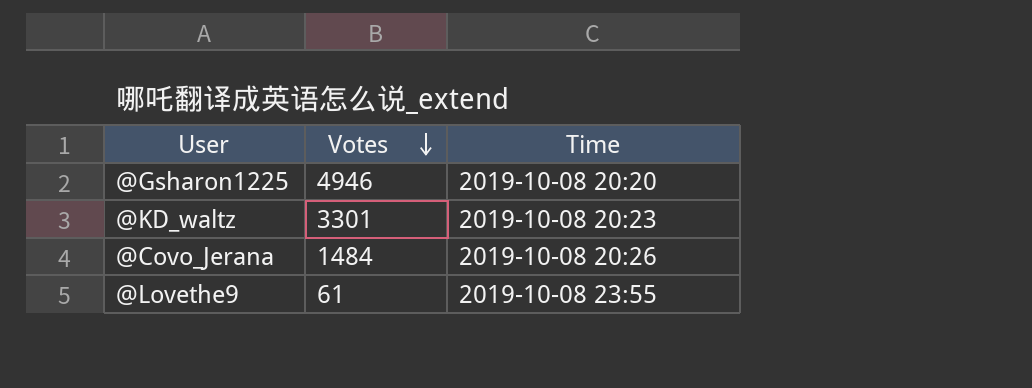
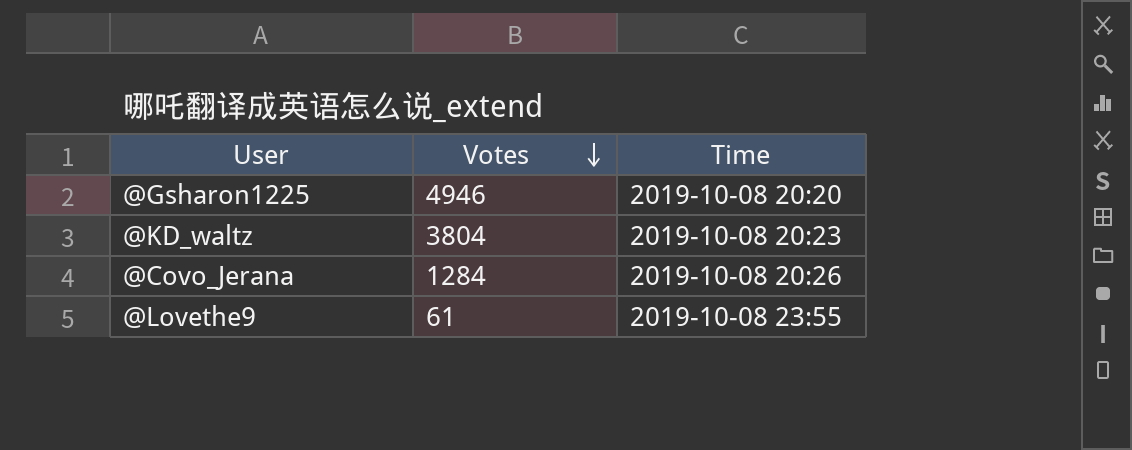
@KD_waltz | Votes: 3301 -> 3804
@Covo_Jerana | Votes: 1484 -> 1284

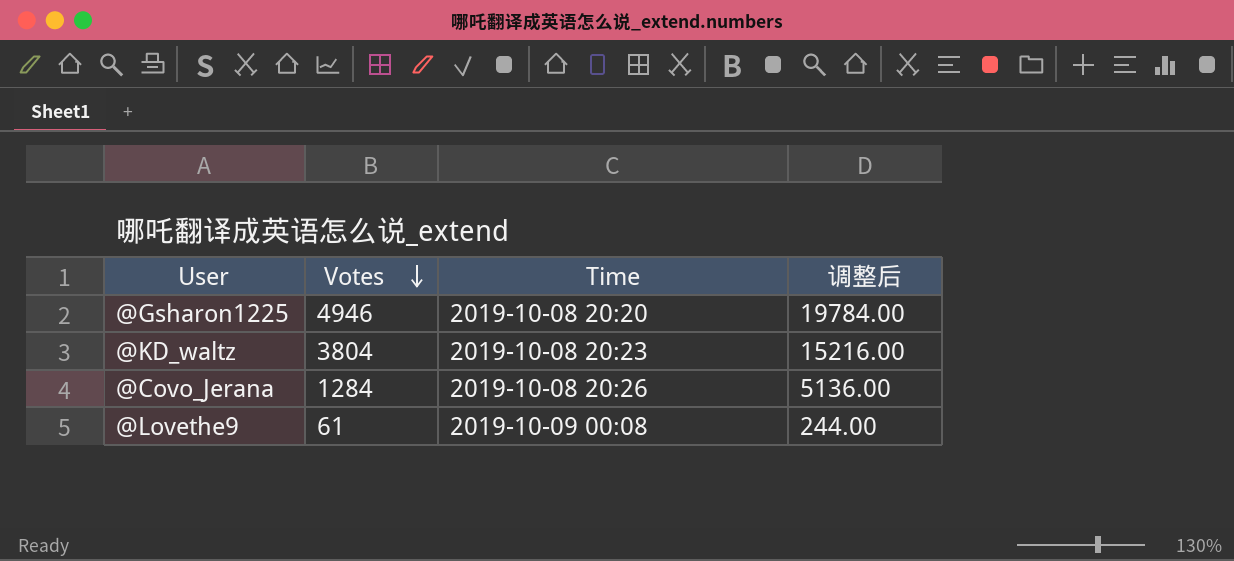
column 调整后 | formula: none -> [Votes] * 4
@Lovethe9 | Time: 2019-10-08 23:55 -> 2019-10-09 00:08

